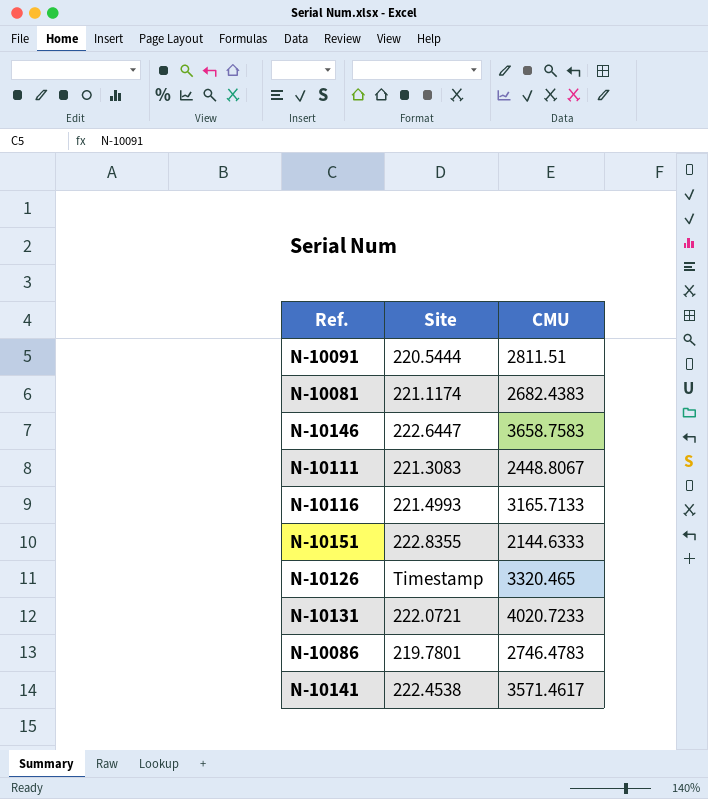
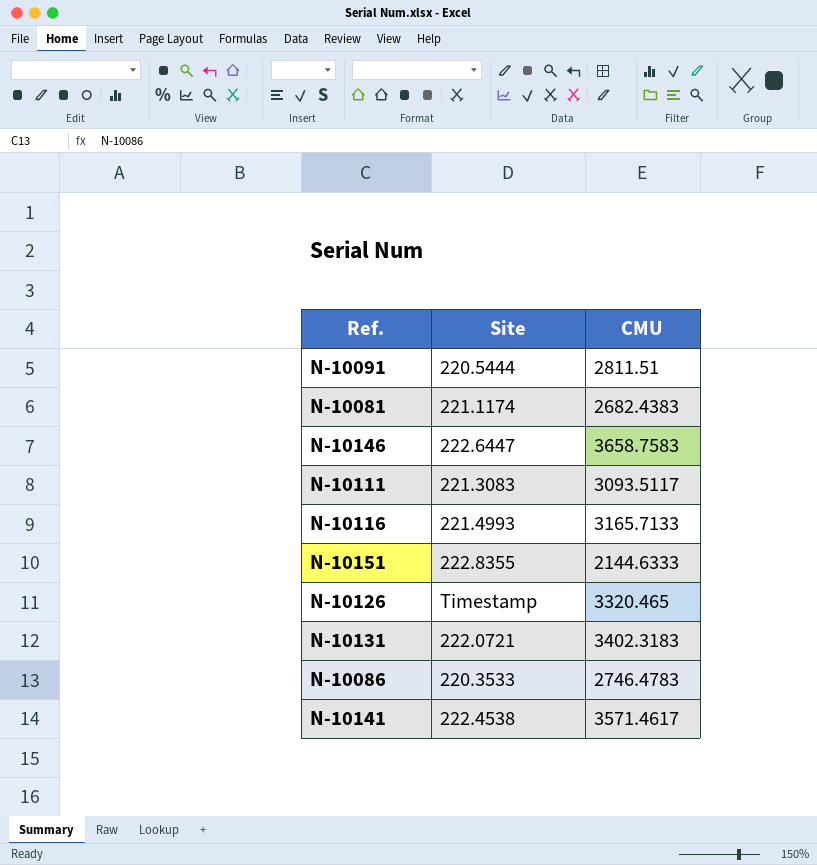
N-10111 | CMU: 2448.8067 -> 3093.5117
N-10131 | CMU: 4020.7233 -> 3402.3183
N-10086 | Site: 219.7801 -> 220.3533

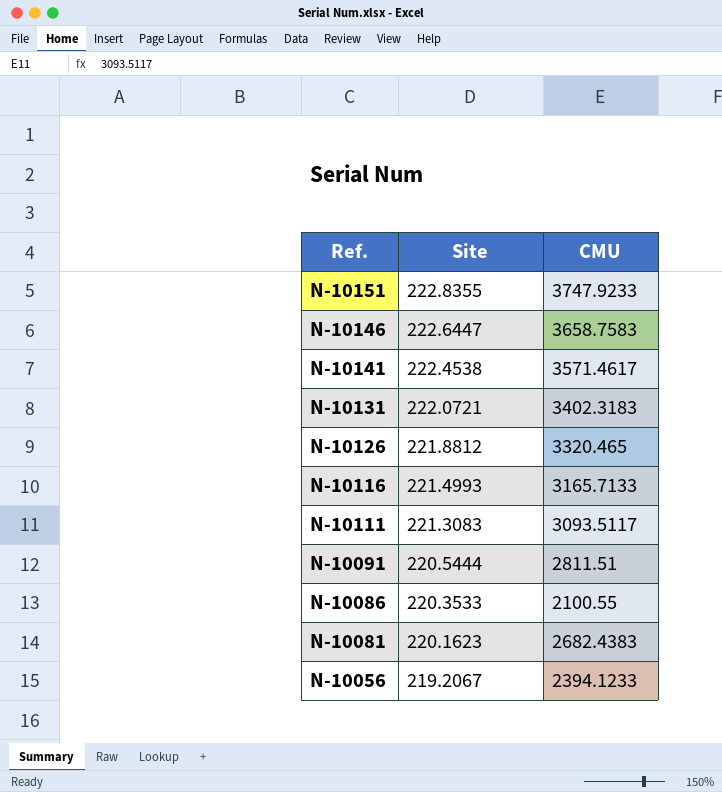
row order: none -> Ref. descending
N-10151 | CMU: 2144.6333 -> 3747.9233
N-10126 | Site: Timestamp -> 221.8812
N-10086 | CMU: 2746.4783 -> 2100.55
N-10081 | Site: 221.1174 -> 220.1623
row N-10056: none -> 219.2067 | 2394.1233

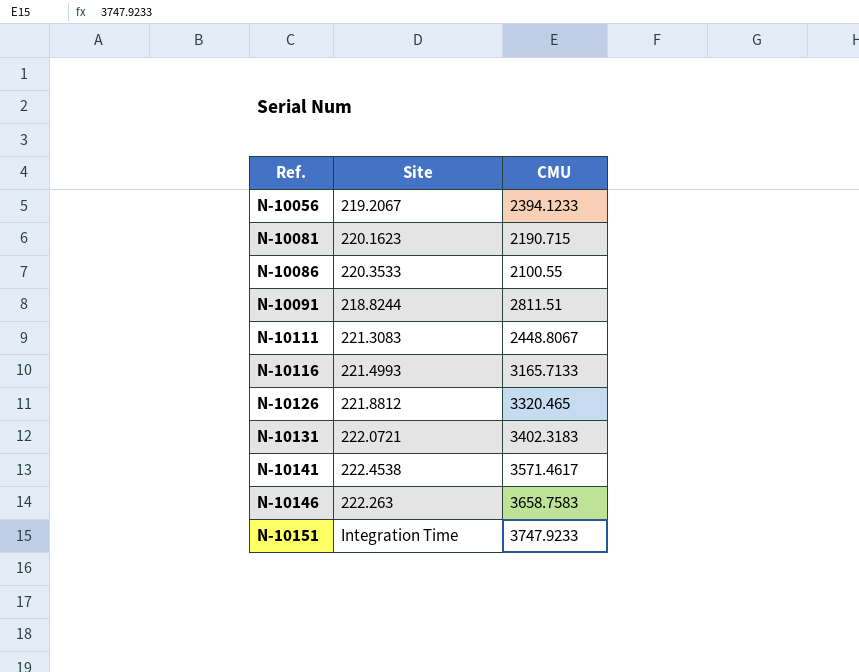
row order: Ref. descending -> Ref. ascending
N-10081 | CMU: 2682.4383 -> 2190.715
N-10091 | Site: 220.5444 -> 218.8244
N-10111 | CMU: 3093.5117 -> 2448.8067
N-10146 | Site: 222.6447 -> 222.263
N-10151 | Site: 222.8355 -> Integration Time

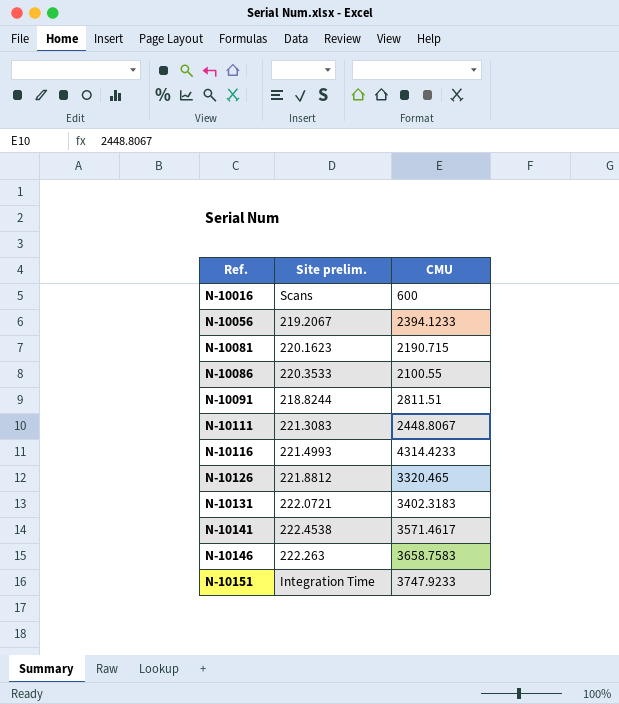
column name: Site -> Site prelim.
row N-10016: none -> Scans | 600
N-10116 | CMU: 3165.7133 -> 4314.4233

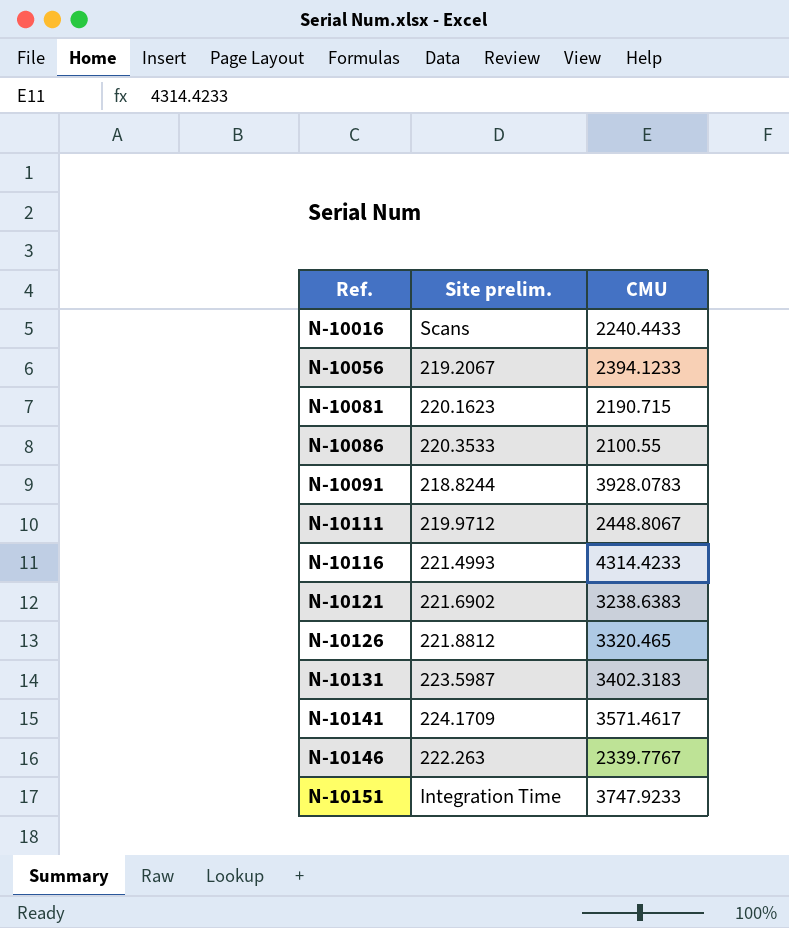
N-10016 | CMU: 600 -> 2240.4433
N-10091 | CMU: 2811.51 -> 3928.0783
N-10111 | Site prelim.: 221.3083 -> 219.9712
row N-10121: none -> 221.6902 | 3238.6383
N-10131 | Site prelim.: 222.0721 -> 223.5987
N-10141 | Site prelim.: 222.4538 -> 224.1709
N-10146 | CMU: 3658.7583 -> 2339.7767

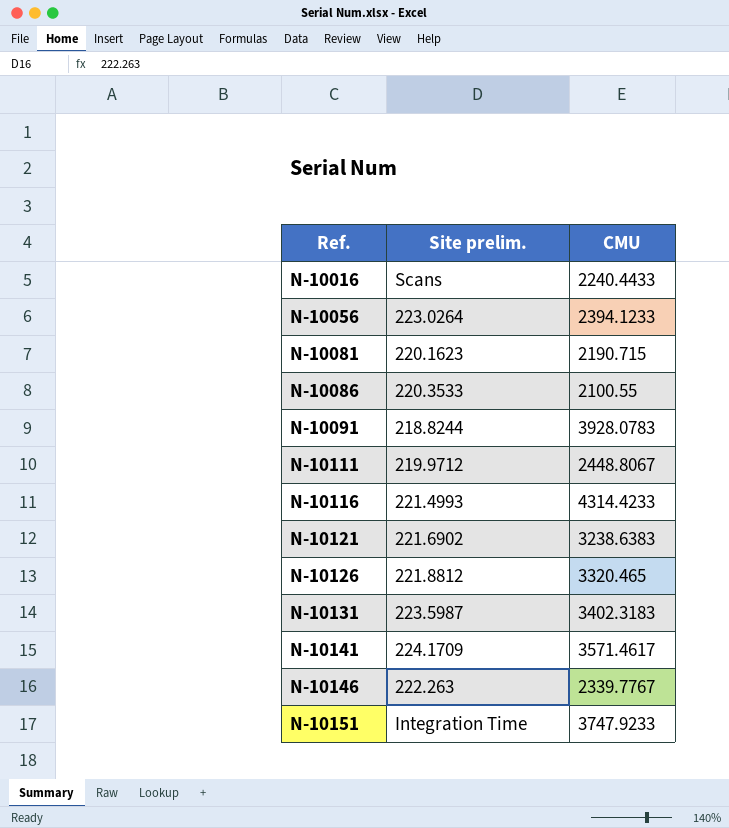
N-10056 | Site prelim.: 219.2067 -> 223.0264

